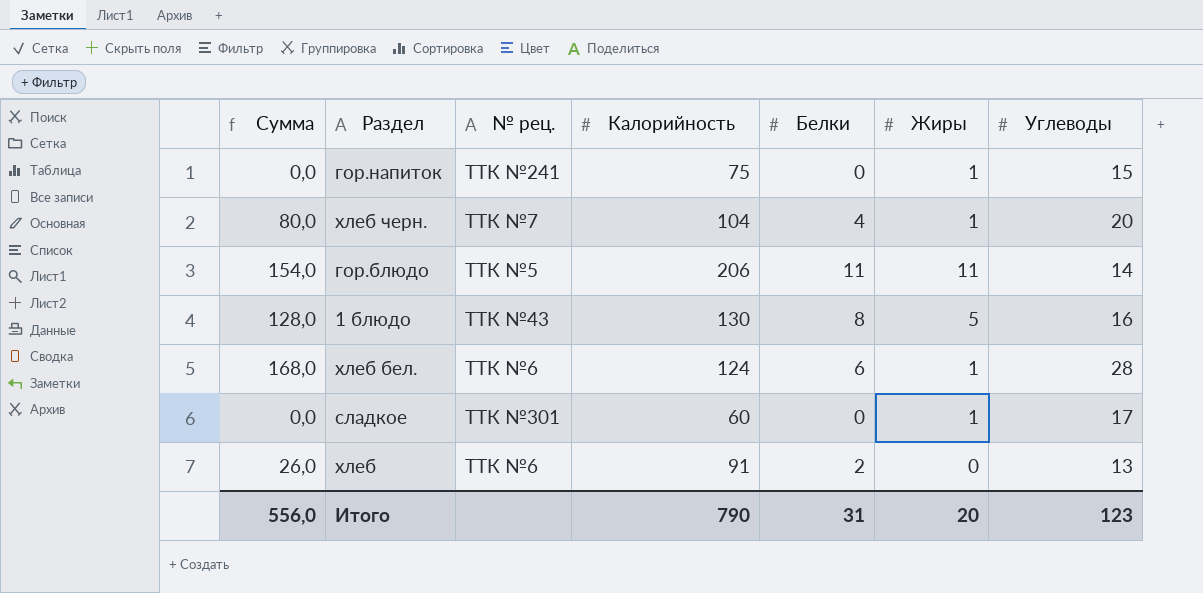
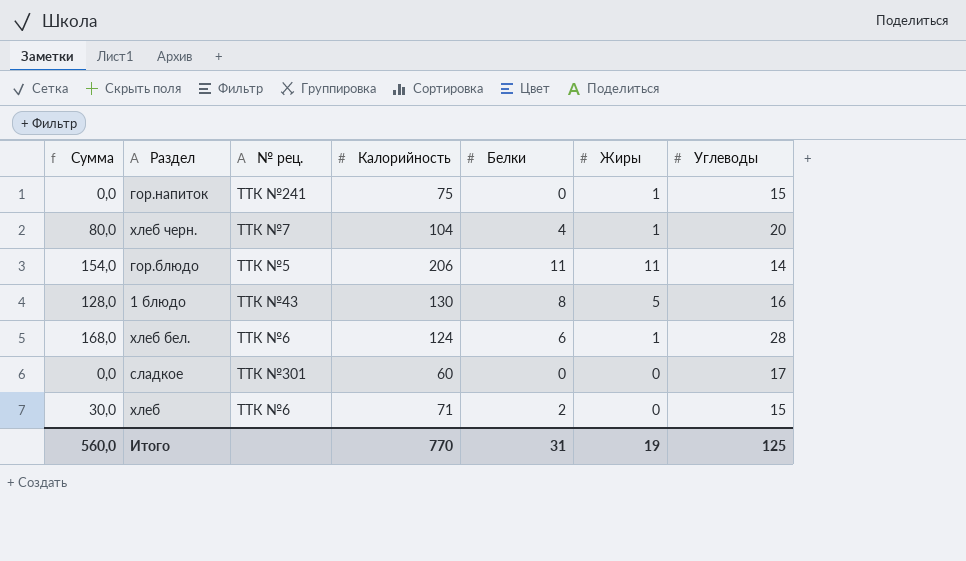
сладкое | Жиры: 1 -> 0
хлеб | Сумма: 26,0 -> 30,0
хлеб | Калорийность: 91 -> 71
хлеб | Углеводы: 13 -> 15
Итого | Сумма: 556,0 -> 560,0
Итого | Калорийность: 790 -> 770
Итого | Жиры: 20 -> 19
Итого | Углеводы: 123 -> 125

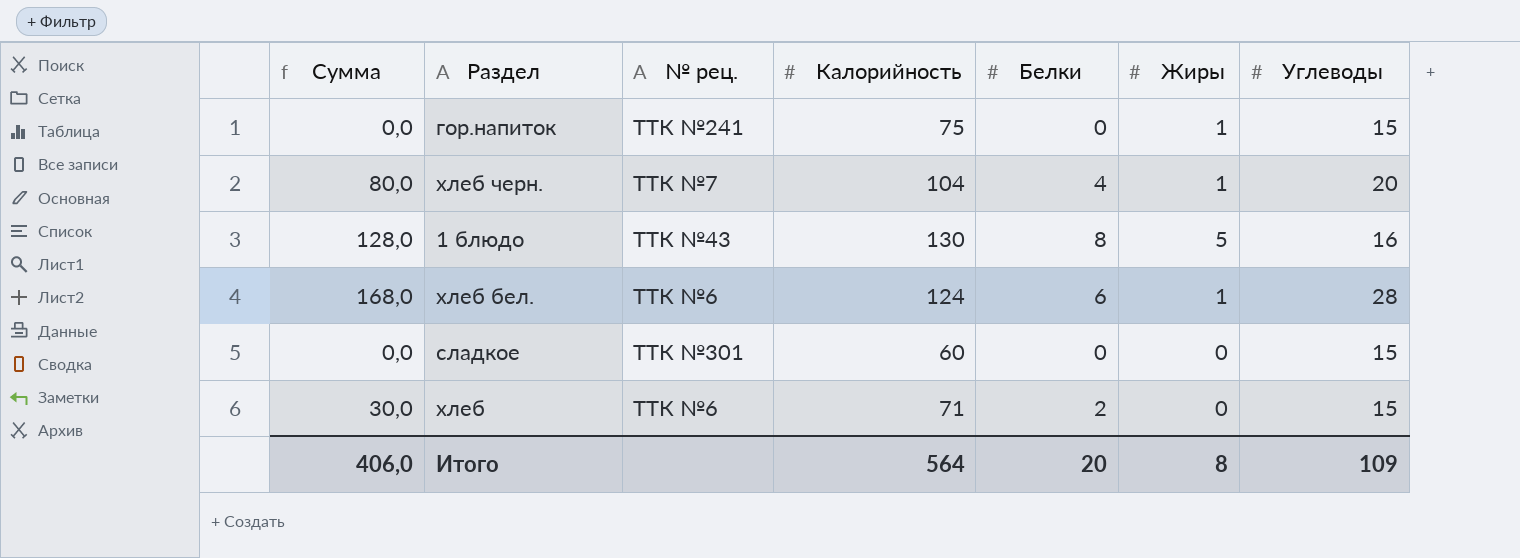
row гор.блюдо: 154,0 | ТТК №5 | 206 | 11 | 11 | 14 -> none
сладкое | Углеводы: 17 -> 15
Итого | Сумма: 560,0 -> 406,0
Итого | Калорийность: 770 -> 564
Итого | Белки: 31 -> 20
Итого | Жиры: 19 -> 8
Итого | Углеводы: 125 -> 109

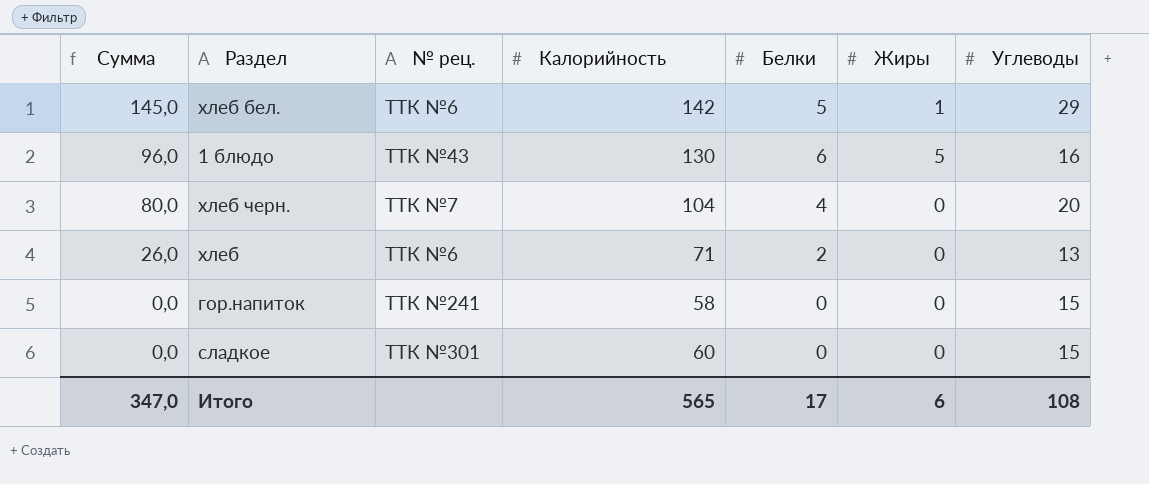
row order: none -> Сумма descending
хлеб бел. | Сумма: 168,0 -> 145,0
хлеб бел. | Калорийность: 124 -> 142
хлеб бел. | Белки: 6 -> 5
хлеб бел. | Углеводы: 28 -> 29
1 блюдо | Сумма: 128,0 -> 96,0
1 блюдо | Белки: 8 -> 6
хлеб черн. | Жиры: 1 -> 0
хлеб | Сумма: 30,0 -> 26,0
хлеб | Углеводы: 15 -> 13
гор.напиток | Калорийность: 75 -> 58
гор.напиток | Жиры: 1 -> 0
Итого | Сумма: 406,0 -> 347,0
Итого | Калорийность: 564 -> 565
Итого | Белки: 20 -> 17
Итого | Жиры: 8 -> 6
Итого | Углеводы: 109 -> 108

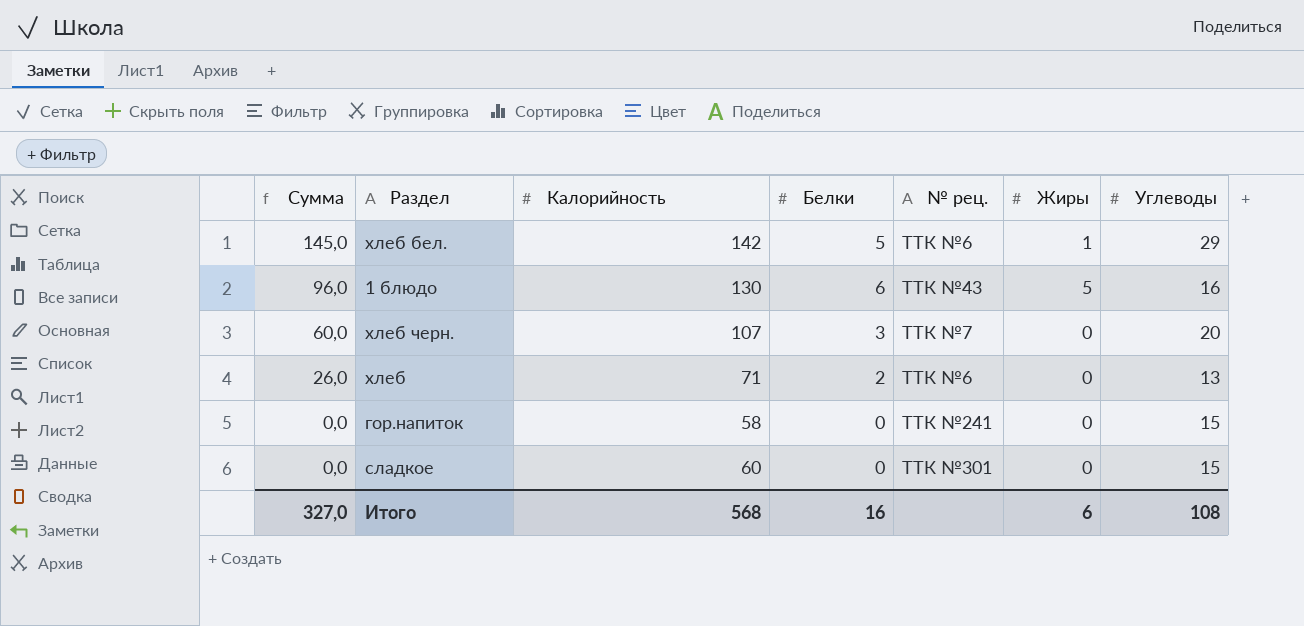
column № рец. | position: 3 -> 5
хлеб черн. | Сумма: 80,0 -> 60,0
хлеб черн. | Калорийность: 104 -> 107
хлеб черн. | Белки: 4 -> 3
Итого | Сумма: 347,0 -> 327,0
Итого | Калорийность: 565 -> 568
Итого | Белки: 17 -> 16

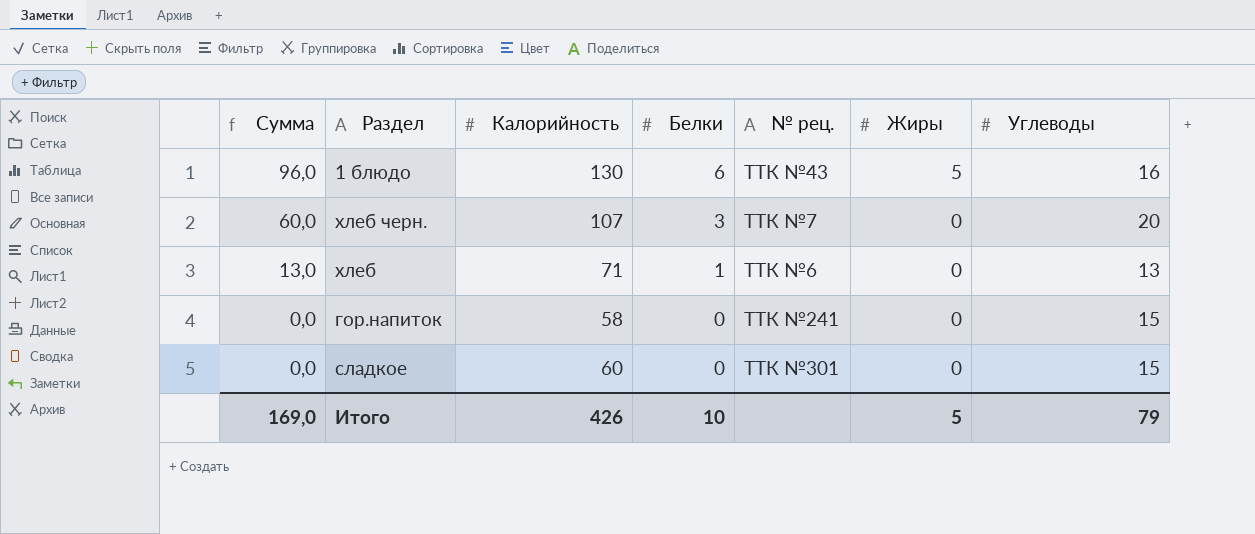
row хлеб бел.: 145,0 | 142 | 5 | ТТК №6 | 1 | 29 -> none
хлеб | Сумма: 26,0 -> 13,0
хлеб | Белки: 2 -> 1
Итого | Сумма: 327,0 -> 169,0
Итого | Калорийность: 568 -> 426
Итого | Белки: 16 -> 10
Итого | Жиры: 6 -> 5
Итого | Углеводы: 108 -> 79

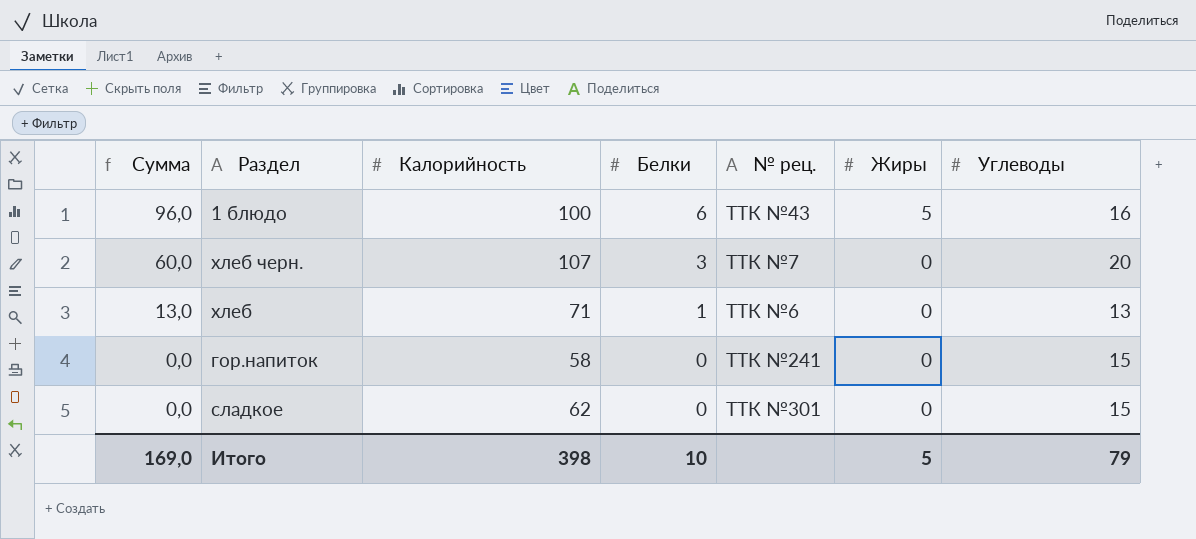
1 блюдо | Калорийность: 130 -> 100
сладкое | Калорийность: 60 -> 62
Итого | Калорийность: 426 -> 398

